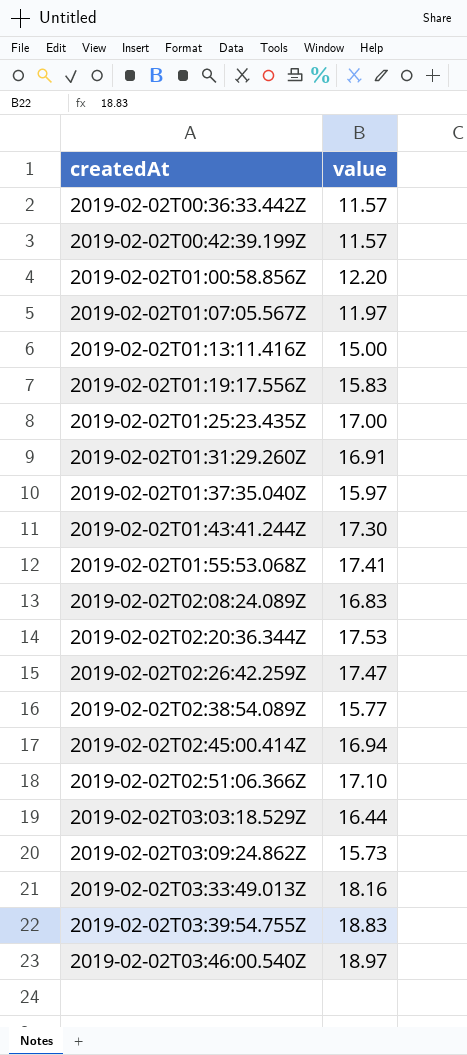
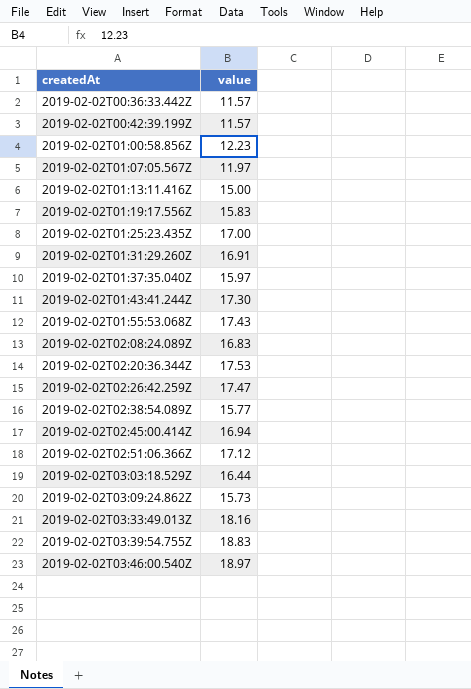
2019-02-02T01:00:58.856Z | value: 12.20 -> 12.23
2019-02-02T01:55:53.068Z | value: 17.41 -> 17.43
2019-02-02T02:51:06.366Z | value: 17.10 -> 17.12

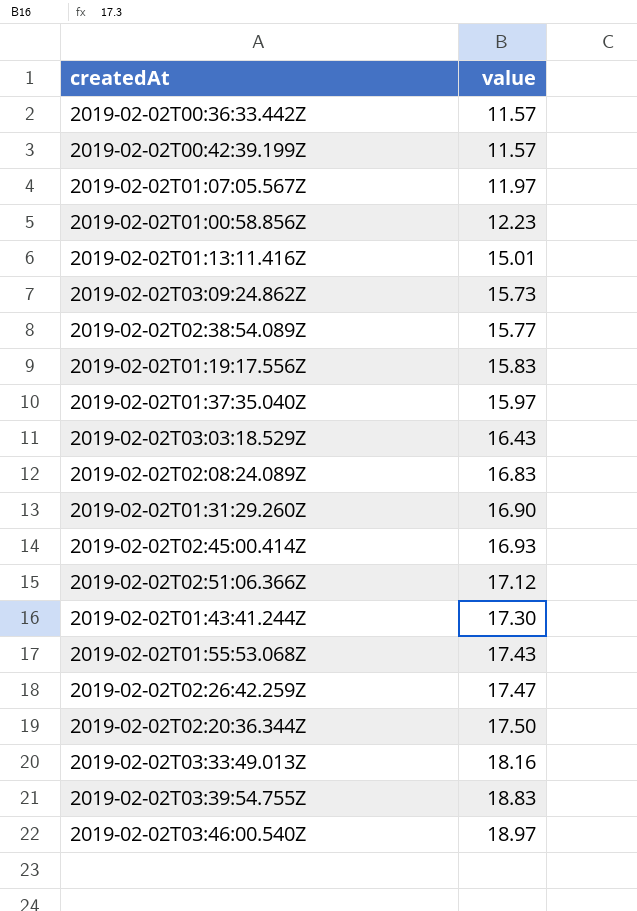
row order: createdAt ascending -> value ascending
row 2019-02-02T01:25:23.435Z: 17.00 -> none
2019-02-02T01:13:11.416Z | value: 15.00 -> 15.01
2019-02-02T03:03:18.529Z | value: 16.44 -> 16.43
2019-02-02T01:31:29.260Z | value: 16.91 -> 16.90
2019-02-02T02:45:00.414Z | value: 16.94 -> 16.93
2019-02-02T02:20:36.344Z | value: 17.53 -> 17.50

